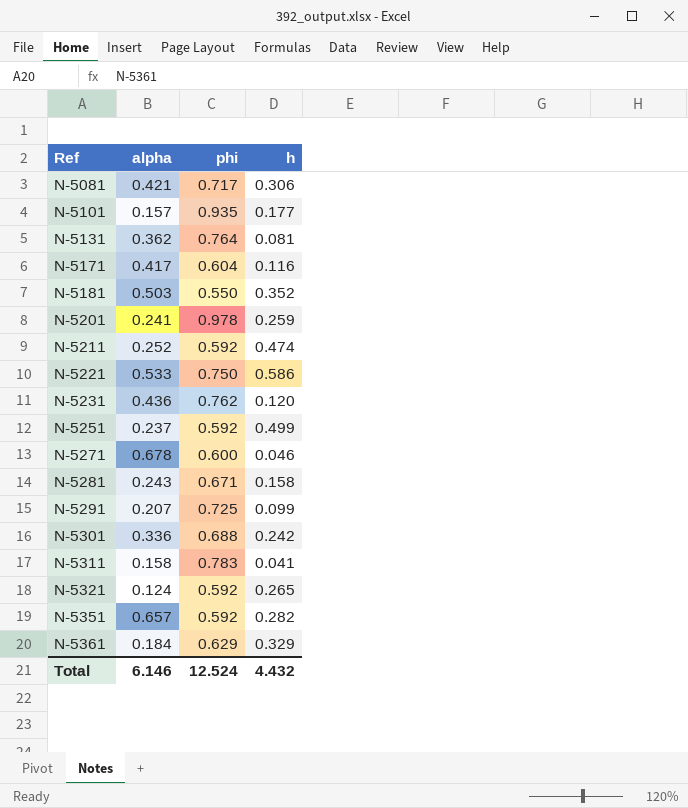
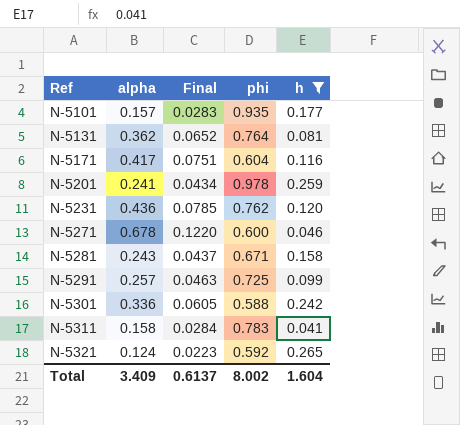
filter: none -> h <= 0.265
column Final | formula: none -> [alpha] * 0.18
N-5291 | alpha: 0.207 -> 0.257
N-5301 | phi: 0.688 -> 0.588
Total | alpha: 6.146 -> 3.409
Total | phi: 12.524 -> 8.002
Total | h: 4.432 -> 1.604

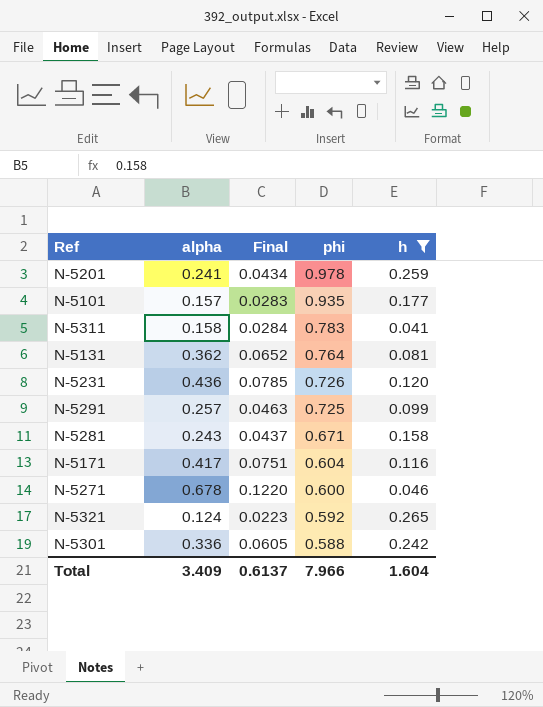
row order: Ref ascending -> phi descending
N-5231 | phi: 0.762 -> 0.726
Total | phi: 8.002 -> 7.966

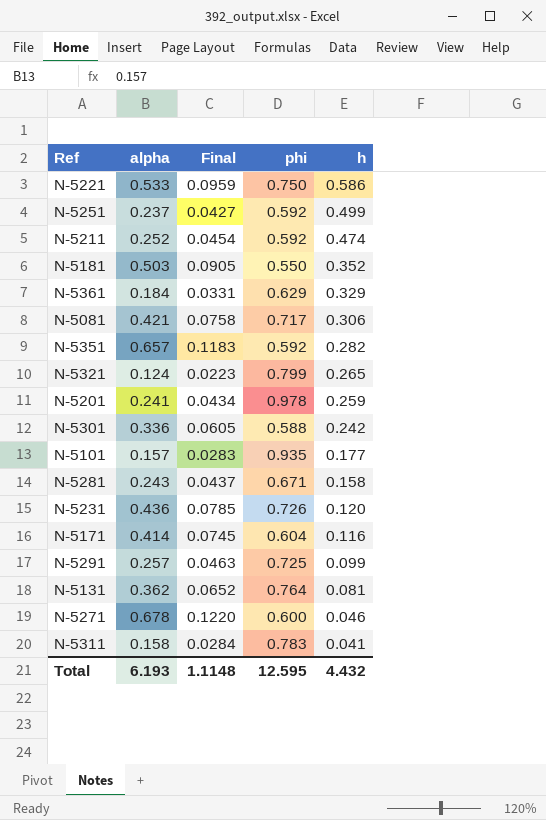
filter: h <= 0.265 -> none
row order: phi descending -> h descending
N-5321 | phi: 0.592 -> 0.799
N-5171 | alpha: 0.417 -> 0.414
N-5171 | Final: 0.0751 -> 0.0745
Total | alpha: 3.409 -> 6.193
Total | Final: 0.6137 -> 1.1148
Total | phi: 7.966 -> 12.595
Total | h: 1.604 -> 4.432

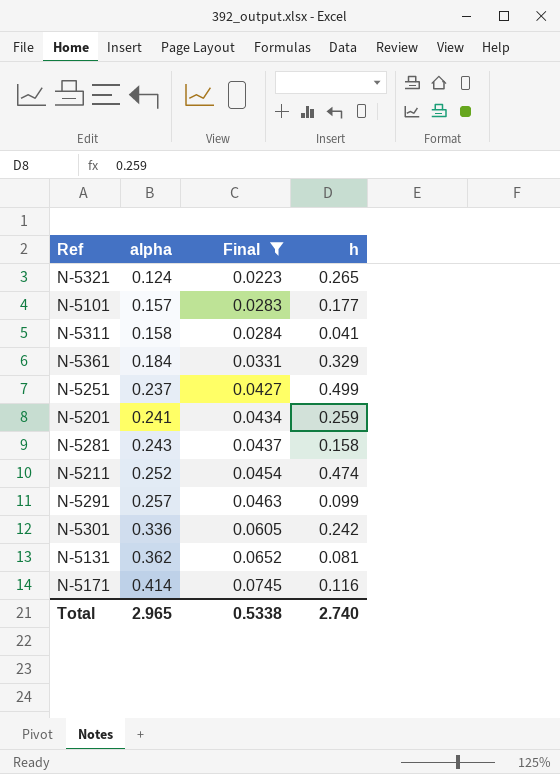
filter: none -> Final <= 0.0745
row order: h descending -> alpha ascending
column phi | position: 4 -> none
Total | alpha: 6.193 -> 2.965
Total | Final: 1.1148 -> 0.5338
Total | h: 4.432 -> 2.740

